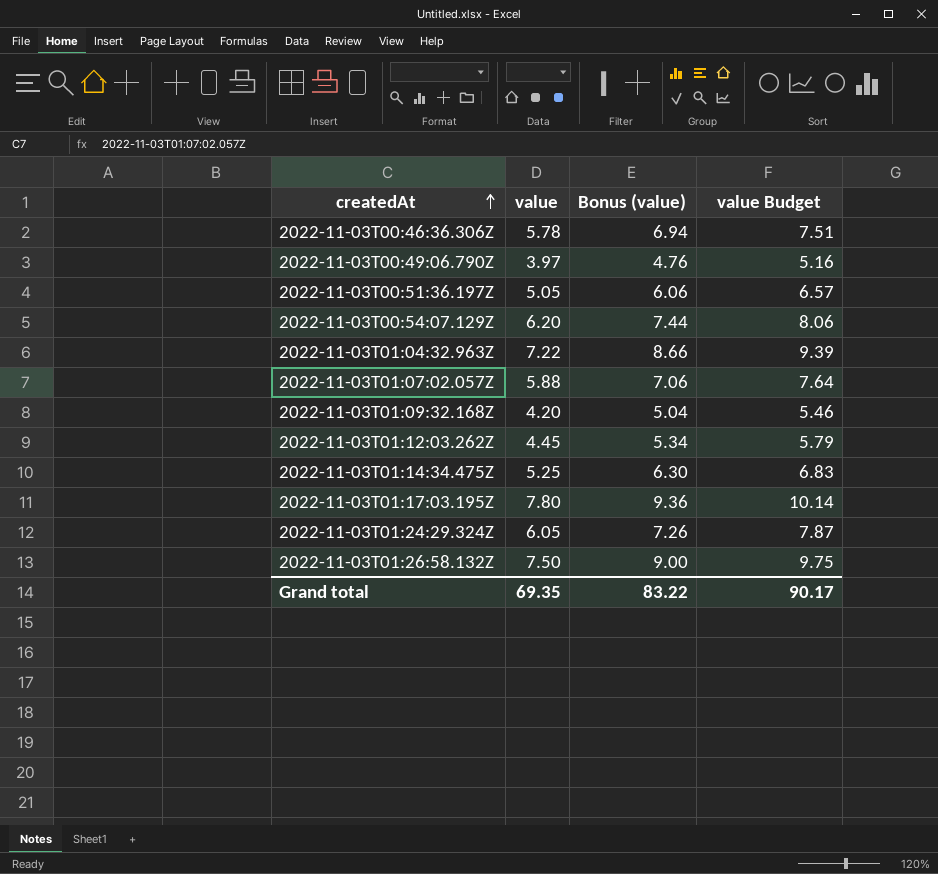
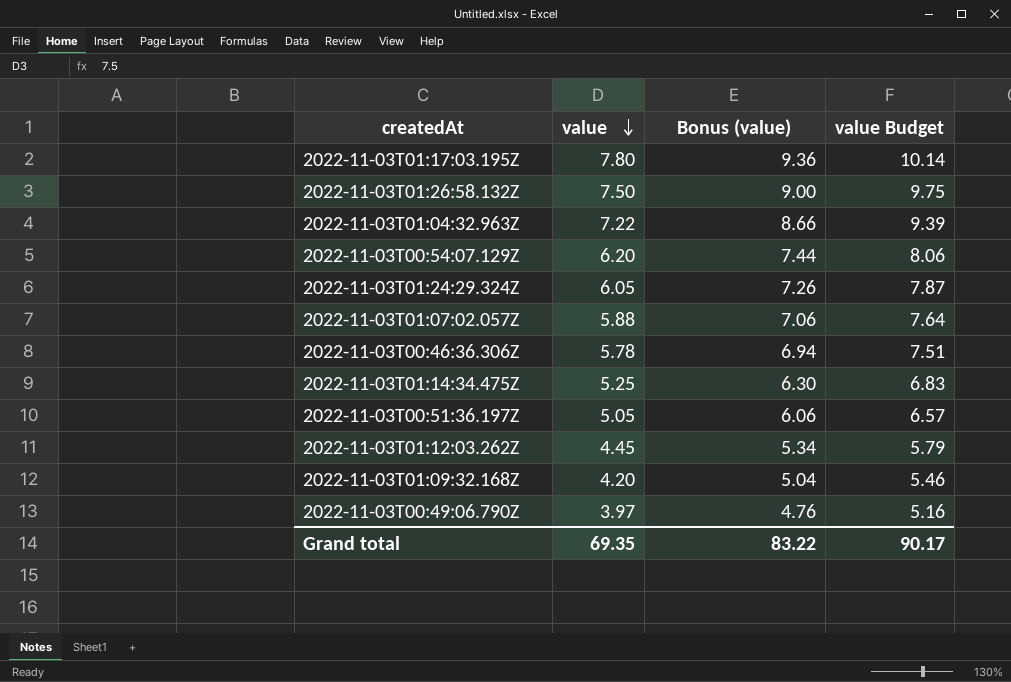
row order: createdAt ascending -> value descending

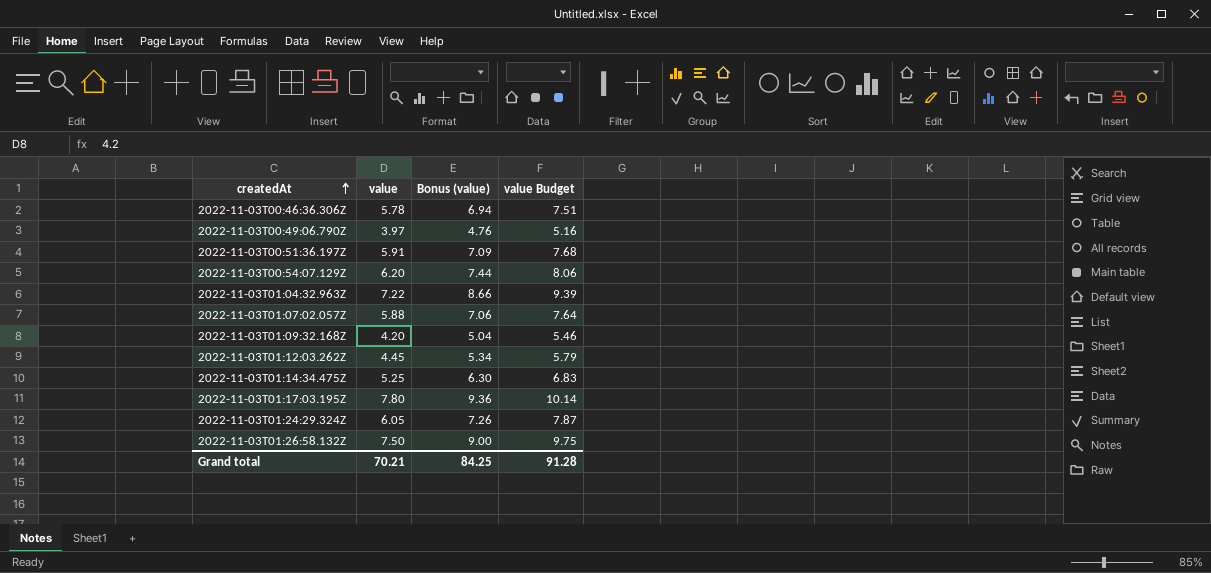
row order: value descending -> createdAt ascending
2022-11-03T00:51:36.197Z | value: 5.05 -> 5.91
2022-11-03T00:51:36.197Z | Bonus (value): 6.06 -> 7.09
2022-11-03T00:51:36.197Z | value Budget: 6.57 -> 7.68
Grand total | value: 69.35 -> 70.21
Grand total | Bonus (value): 83.22 -> 84.25
Grand total | value Budget: 90.17 -> 91.28

